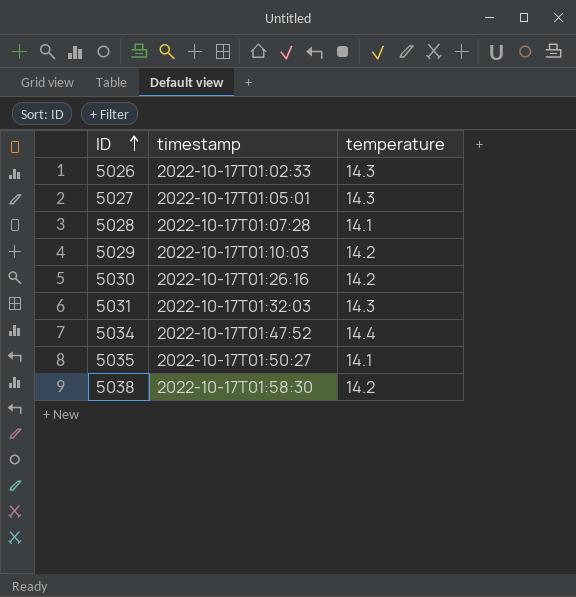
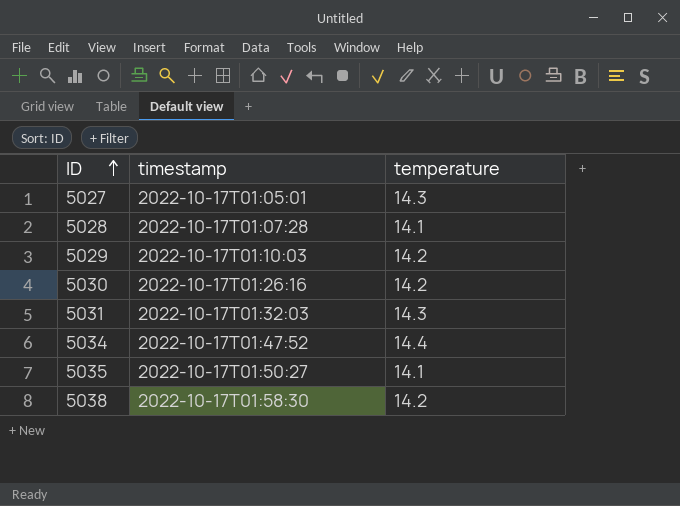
row 5026: 2022-10-17T01:02:33 | 14.3 -> none

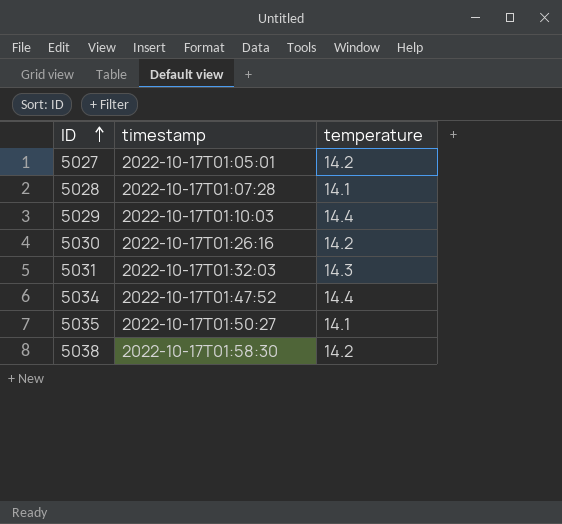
5027 | temperature: 14.3 -> 14.2
5029 | temperature: 14.2 -> 14.4

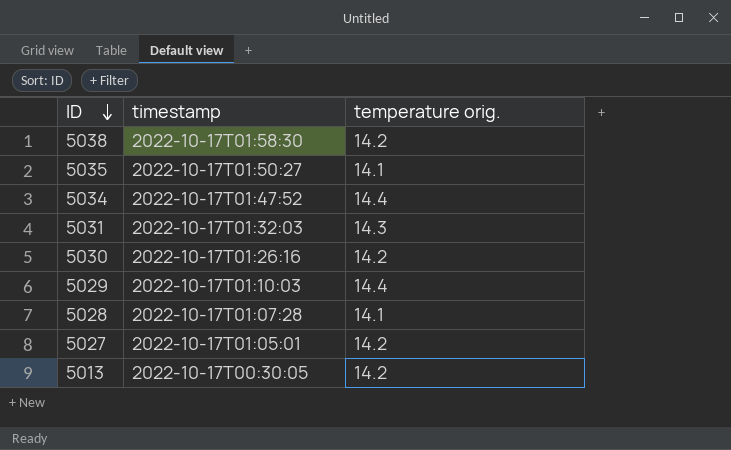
row order: ID ascending -> ID descending
column name: temperature -> temperature orig.
row 5013: none -> 2022-10-17T00:30:05 | 14.2

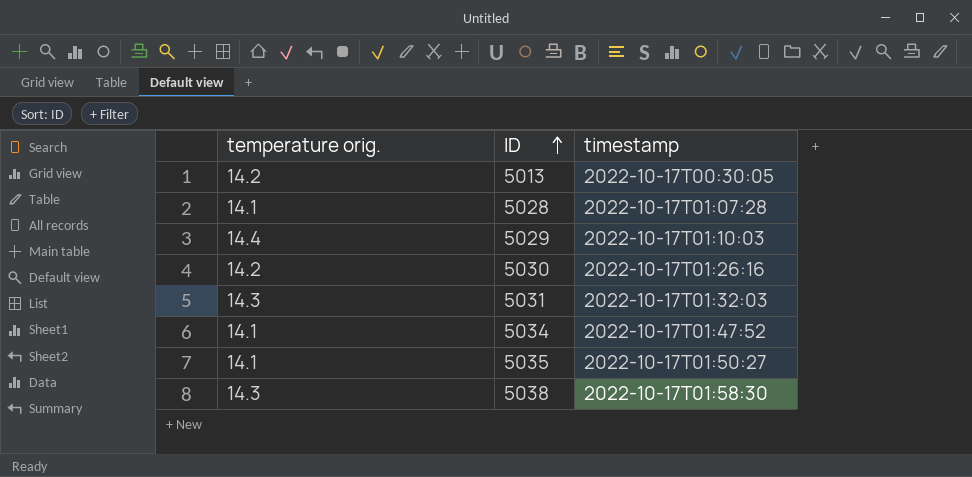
row order: ID descending -> ID ascending
column temperature orig. | position: 3 -> 1
row 5027: 2022-10-17T01:05:01 | 14.2 -> none
5034 | temperature orig.: 14.4 -> 14.1
5038 | temperature orig.: 14.2 -> 14.3

